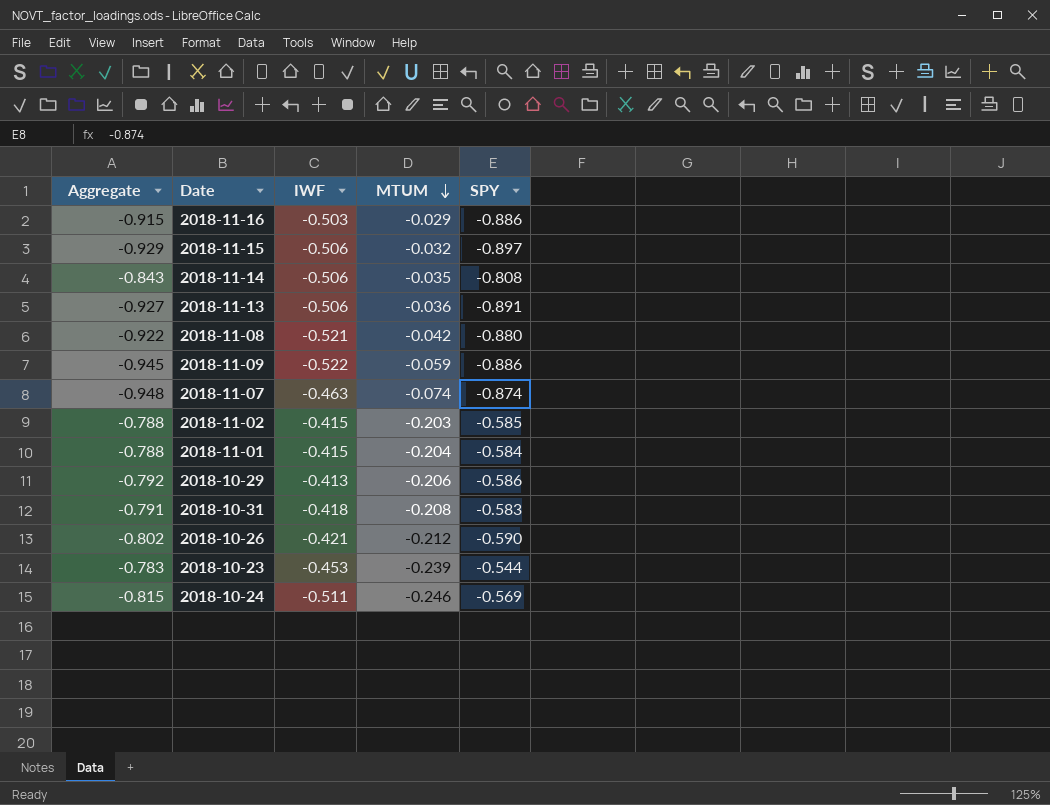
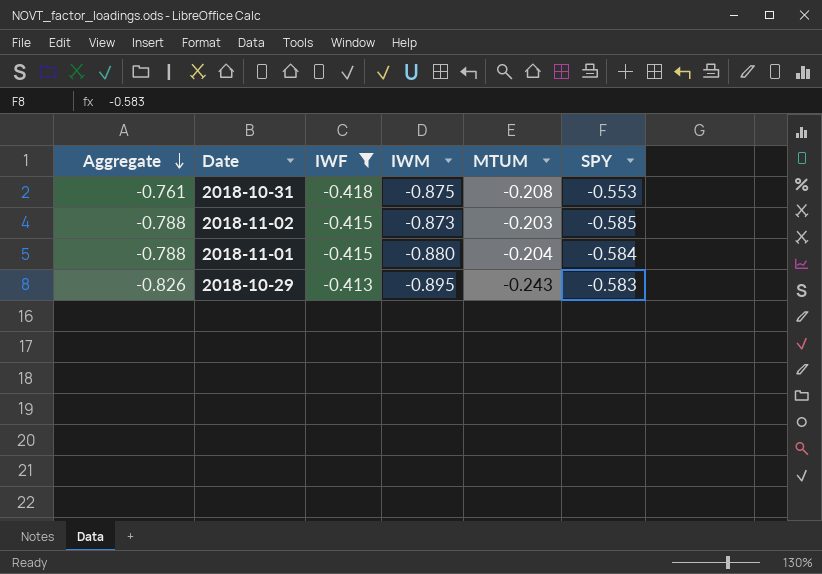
filter: none -> IWF >= -0.418
row order: MTUM descending -> Aggregate descending
column IWM | position: none -> 4
2018-10-31 | Aggregate: -0.791 -> -0.761
2018-10-31 | SPY: -0.583 -> -0.553
2018-10-29 | Aggregate: -0.792 -> -0.826
2018-10-29 | MTUM: -0.206 -> -0.243
2018-10-29 | SPY: -0.586 -> -0.583

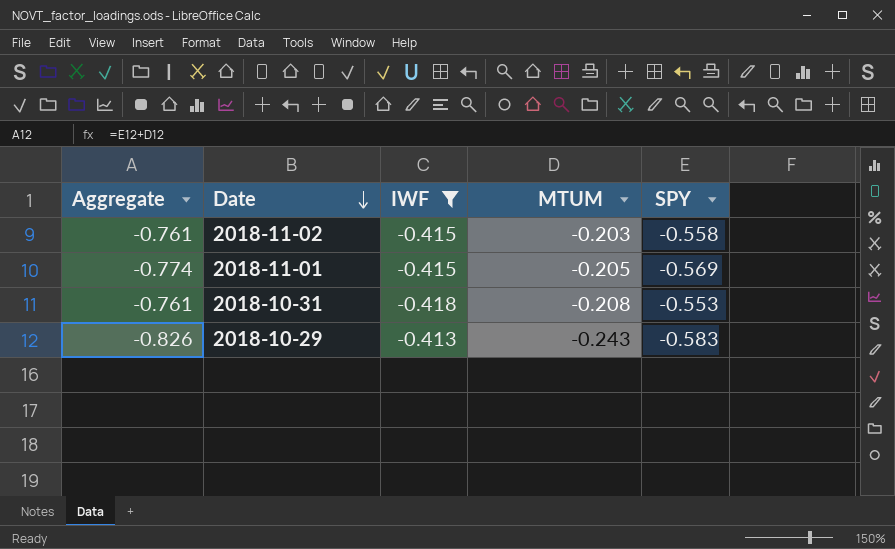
row order: Aggregate descending -> Date descending
column IWM | position: 4 -> none
2018-11-02 | Aggregate: -0.788 -> -0.761
2018-11-02 | SPY: -0.585 -> -0.558
2018-11-01 | Aggregate: -0.788 -> -0.774
2018-11-01 | MTUM: -0.204 -> -0.205
2018-11-01 | SPY: -0.584 -> -0.569

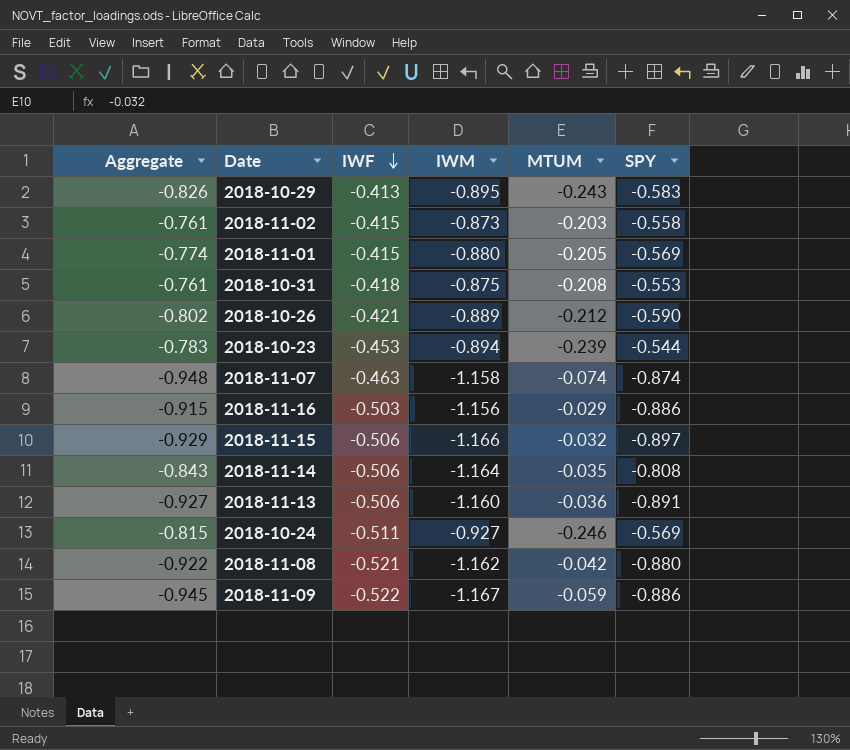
filter: IWF >= -0.418 -> none
row order: Date descending -> IWF descending
column IWM | position: none -> 4

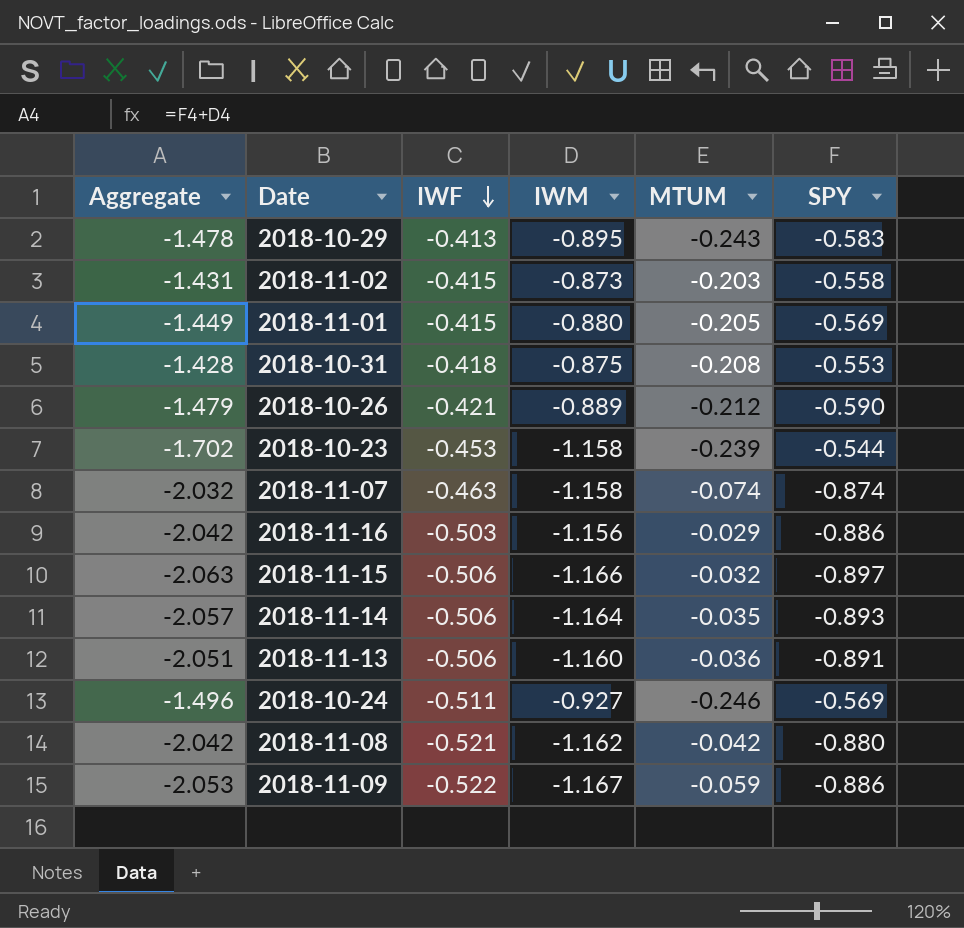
column Aggregate | formula: [MTUM] + [SPY] -> [IWM] + [SPY]
2018-10-23 | IWM: -0.894 -> -1.158
2018-11-14 | SPY: -0.808 -> -0.893

